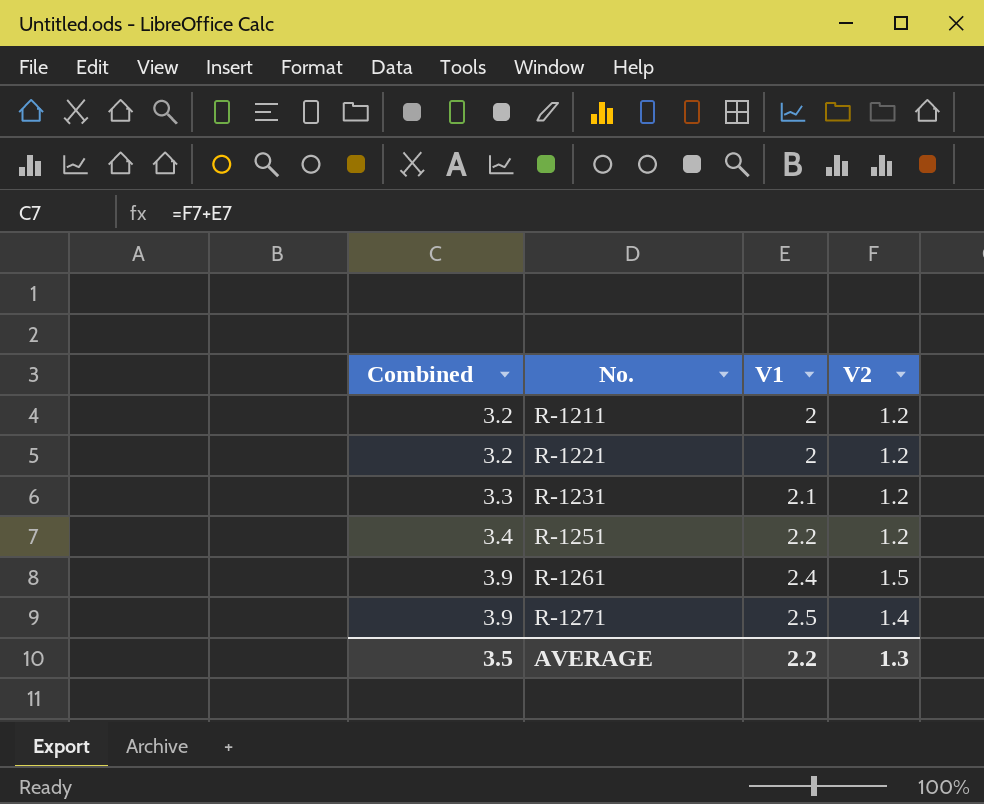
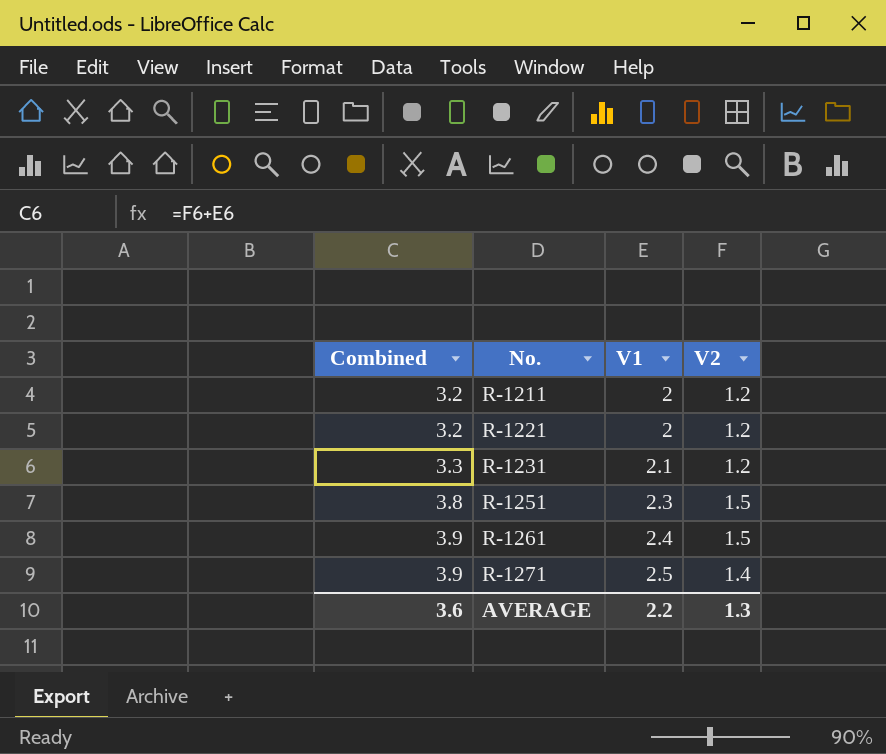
R-1251 | Combined: 3.4 -> 3.8
R-1251 | V1: 2.2 -> 2.3
R-1251 | V2: 1.2 -> 1.5
AVERAGE | Combined: 3.5 -> 3.6

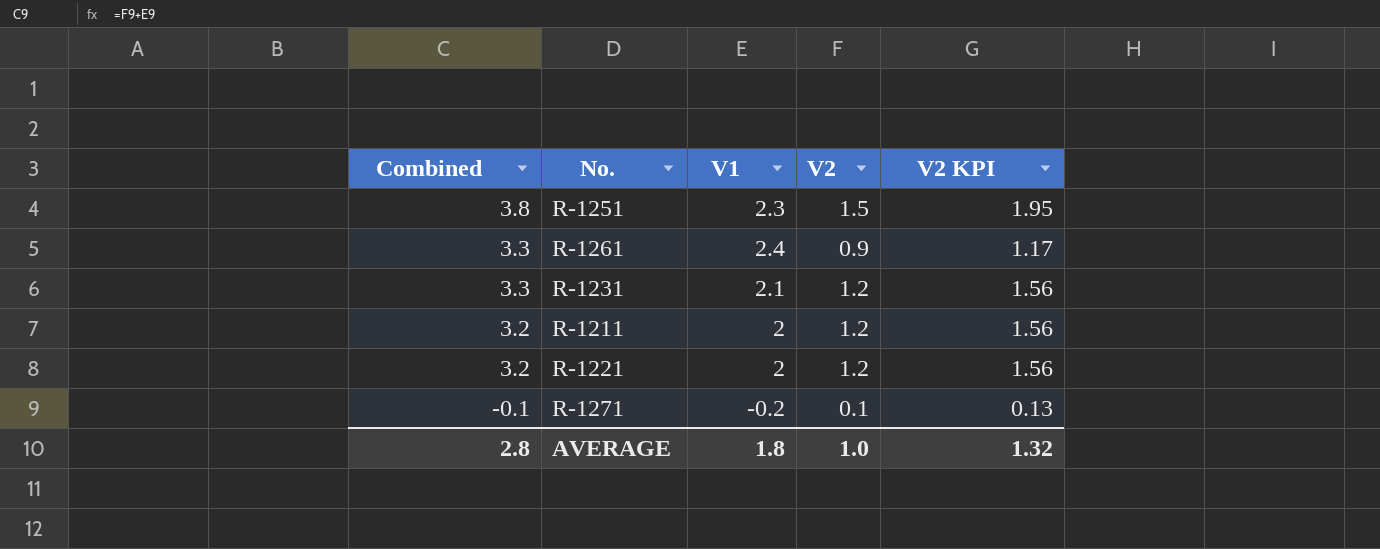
row order: Combined ascending -> Combined descending
column V2 KPI | formula: none -> [V2] * 1.3
R-1261 | Combined: 3.9 -> 3.3
R-1261 | V2: 1.5 -> 0.9
R-1271 | Combined: 3.9 -> -0.1
R-1271 | V1: 2.5 -> -0.2
R-1271 | V2: 1.4 -> 0.1
AVERAGE | Combined: 3.6 -> 2.8
AVERAGE | V1: 2.2 -> 1.8
AVERAGE | V2: 1.3 -> 1.0

